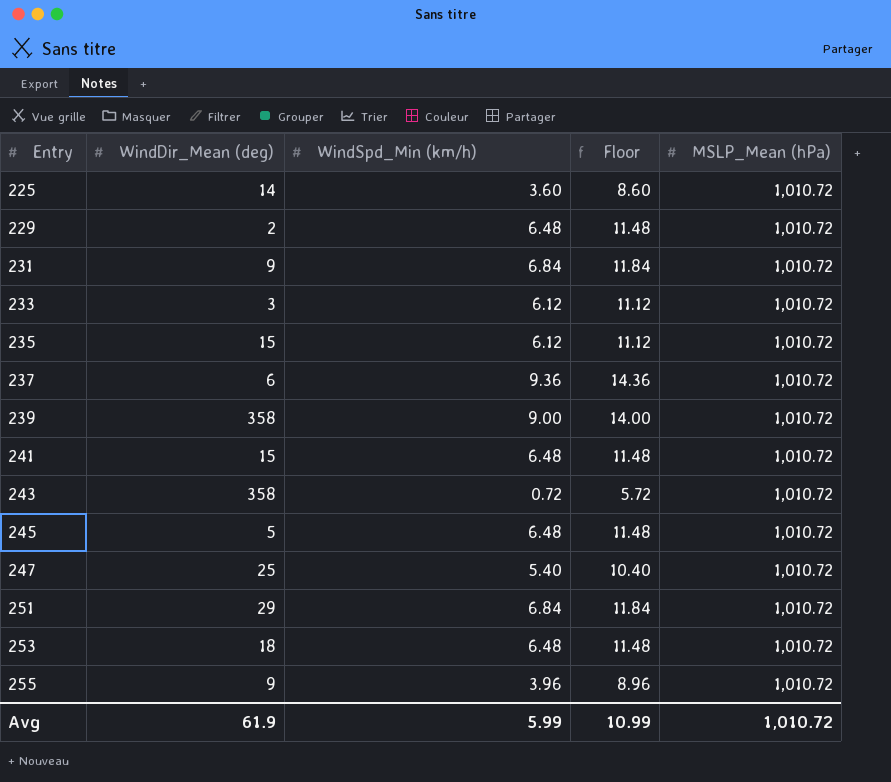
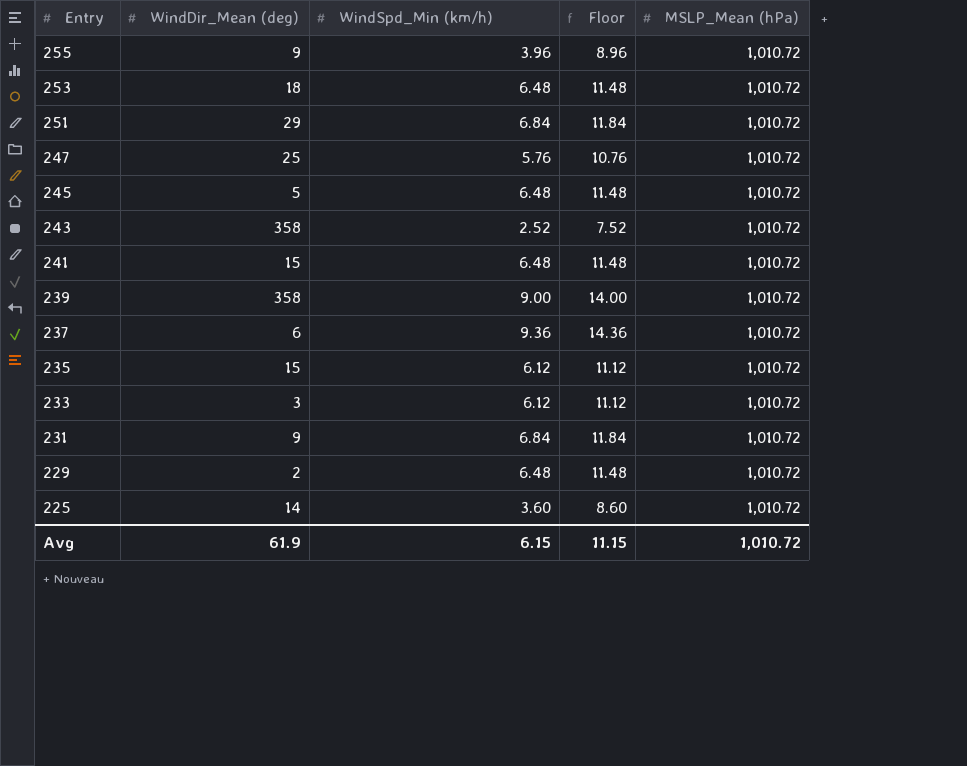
row order: Entry ascending -> Entry descending
247 | WindSpd_Min (km/h): 5.40 -> 5.76
247 | Floor: 10.40 -> 10.76
243 | WindSpd_Min (km/h): 0.72 -> 2.52
243 | Floor: 5.72 -> 7.52
Avg | WindSpd_Min (km/h): 5.99 -> 6.15
Avg | Floor: 10.99 -> 11.15

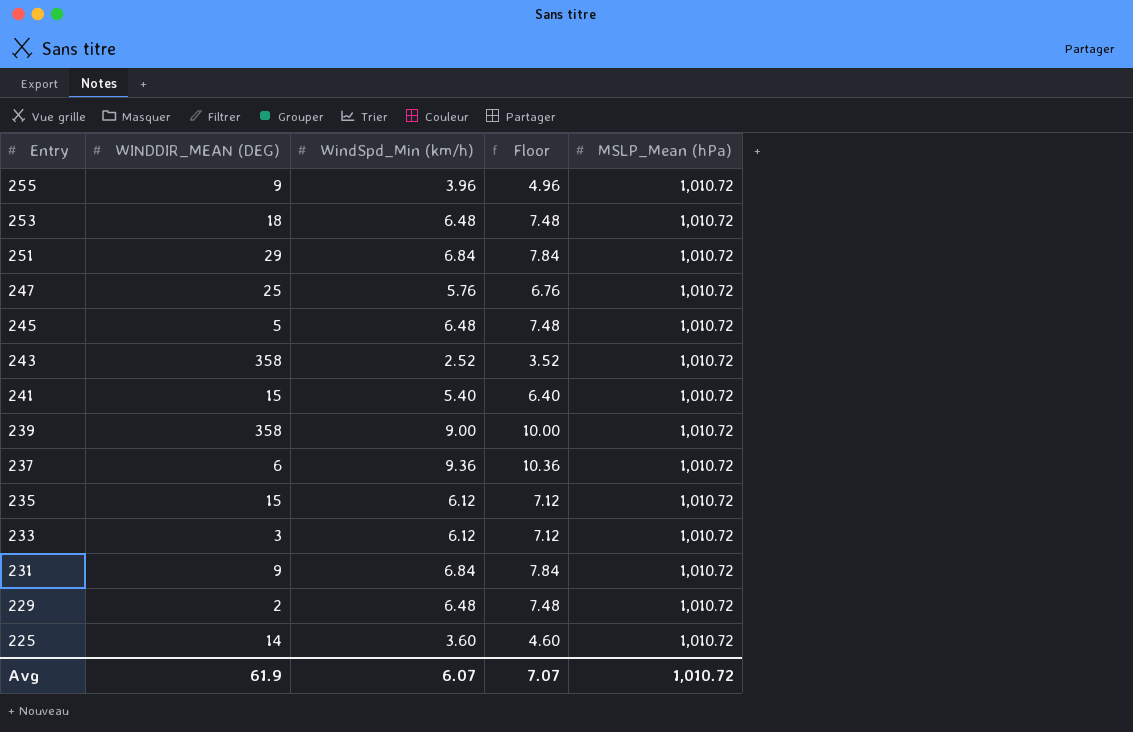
column name: WindDir_Mean (deg) -> WINDDIR_MEAN (DEG)
column Floor | formula: [WindSpd_Min (km/h)] + 5 -> [WindSpd_Min (km/h)] + 1
241 | WindSpd_Min (km/h): 6.48 -> 5.40
Avg | WindSpd_Min (km/h): 6.15 -> 6.07
Avg | Floor: 11.15 -> 7.07

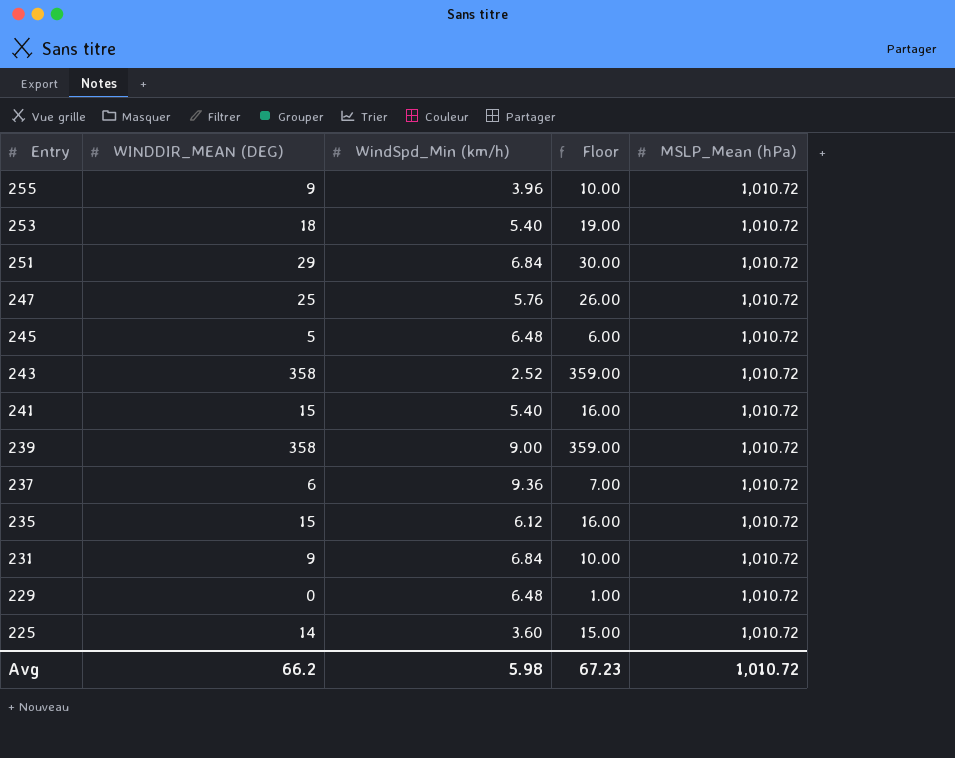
column Floor | formula: [WindSpd_Min (km/h)] + 1 -> [WINDDIR_MEAN (DEG)] + 1
row 233: 3 | 6.12 | 7.12 | 1,010.72 -> none
253 | WindSpd_Min (km/h): 6.48 -> 5.40
229 | WINDDIR_MEAN (DEG): 2 -> 0
Avg | WINDDIR_MEAN (DEG): 61.9 -> 66.2
Avg | WindSpd_Min (km/h): 6.07 -> 5.98
Avg | Floor: 7.07 -> 67.23

